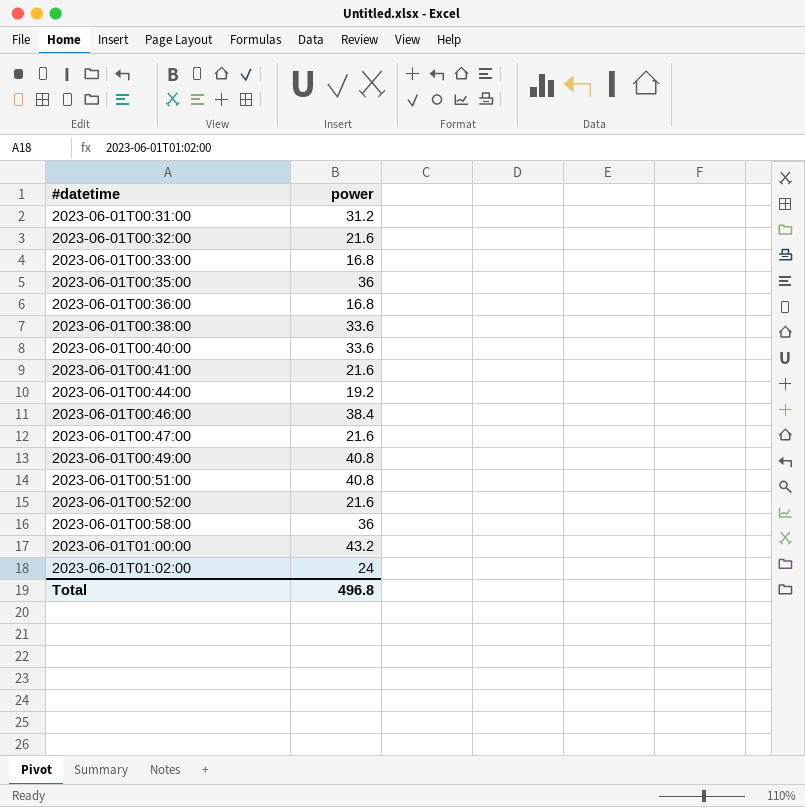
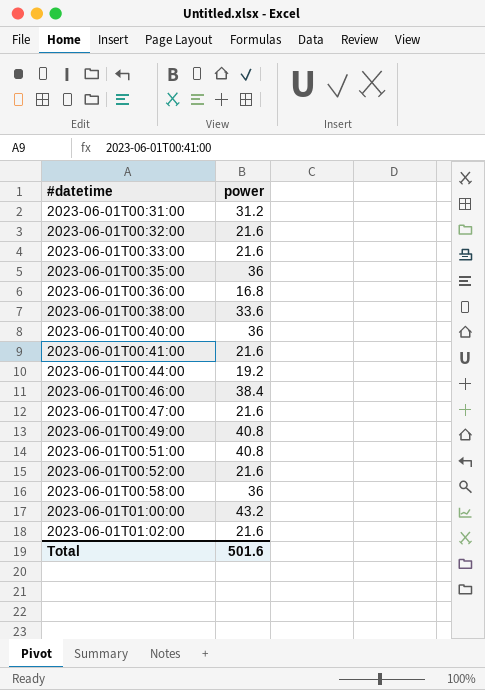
2023-06-01T00:33:00 | power: 16.8 -> 21.6
2023-06-01T00:40:00 | power: 33.6 -> 36
2023-06-01T01:02:00 | power: 24 -> 21.6
Total | power: 496.8 -> 501.6

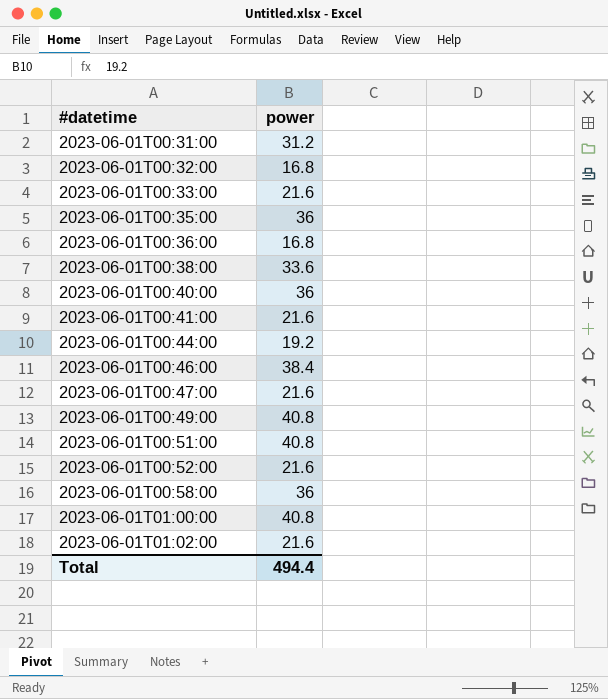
2023-06-01T00:32:00 | power: 21.6 -> 16.8
2023-06-01T01:00:00 | power: 43.2 -> 40.8
Total | power: 501.6 -> 494.4

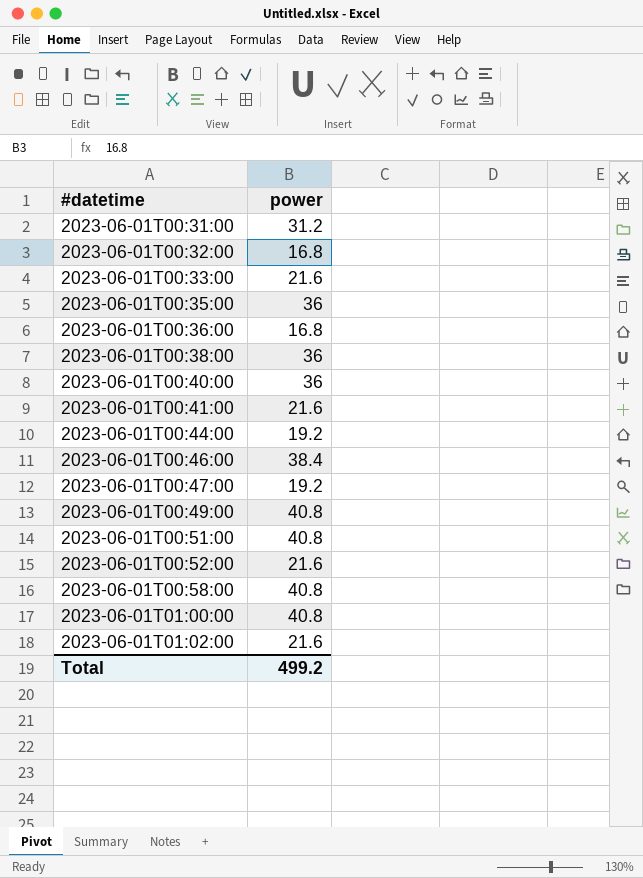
2023-06-01T00:38:00 | power: 33.6 -> 36
2023-06-01T00:47:00 | power: 21.6 -> 19.2
2023-06-01T00:58:00 | power: 36 -> 40.8
Total | power: 494.4 -> 499.2

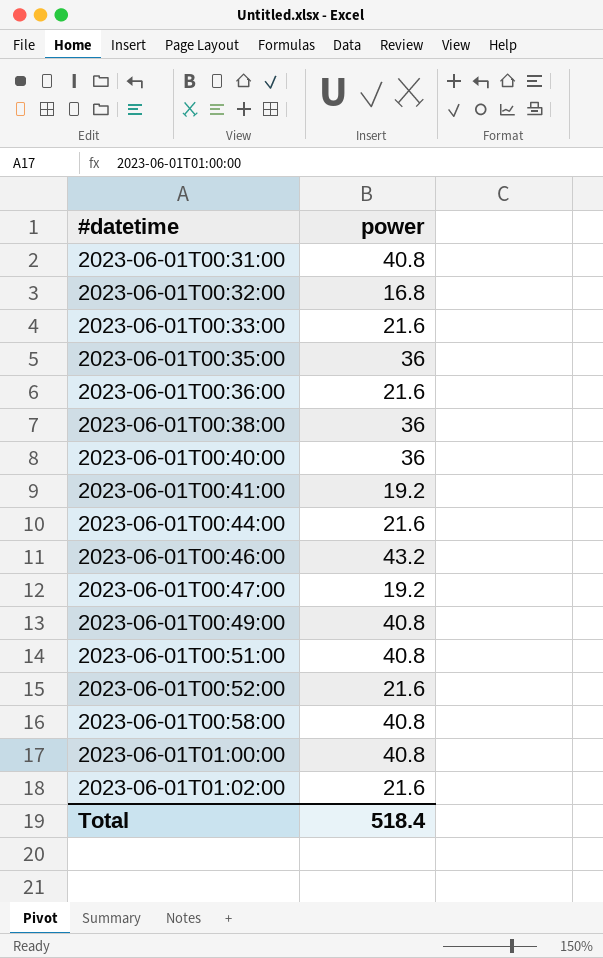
2023-06-01T00:31:00 | power: 31.2 -> 40.8
2023-06-01T00:36:00 | power: 16.8 -> 21.6
2023-06-01T00:41:00 | power: 21.6 -> 19.2
2023-06-01T00:44:00 | power: 19.2 -> 21.6
2023-06-01T00:46:00 | power: 38.4 -> 43.2
Total | power: 499.2 -> 518.4

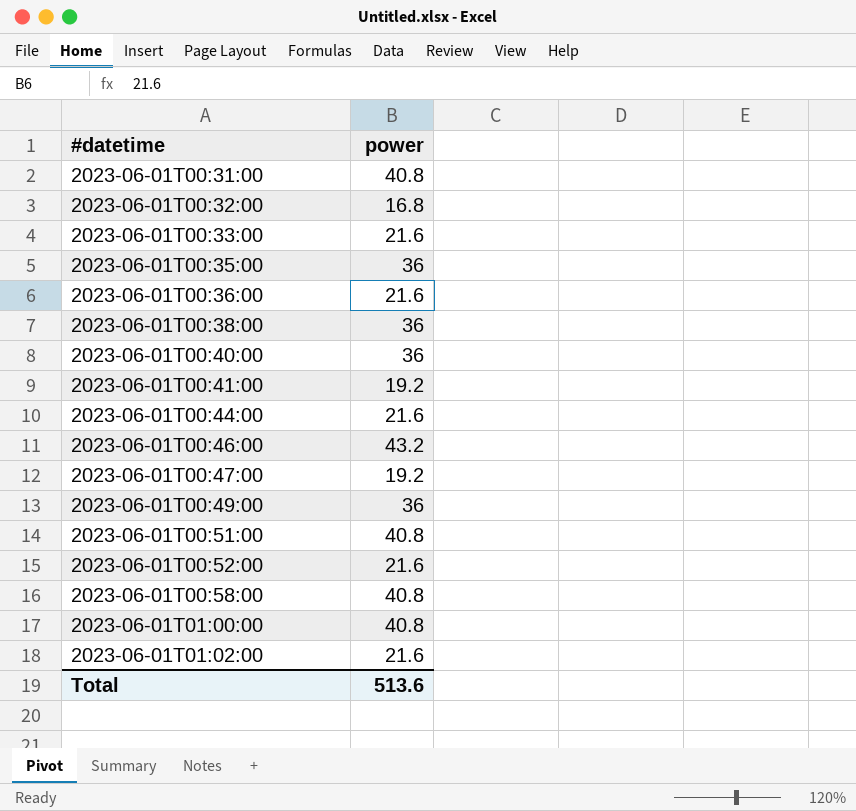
2023-06-01T00:49:00 | power: 40.8 -> 36
Total | power: 518.4 -> 513.6

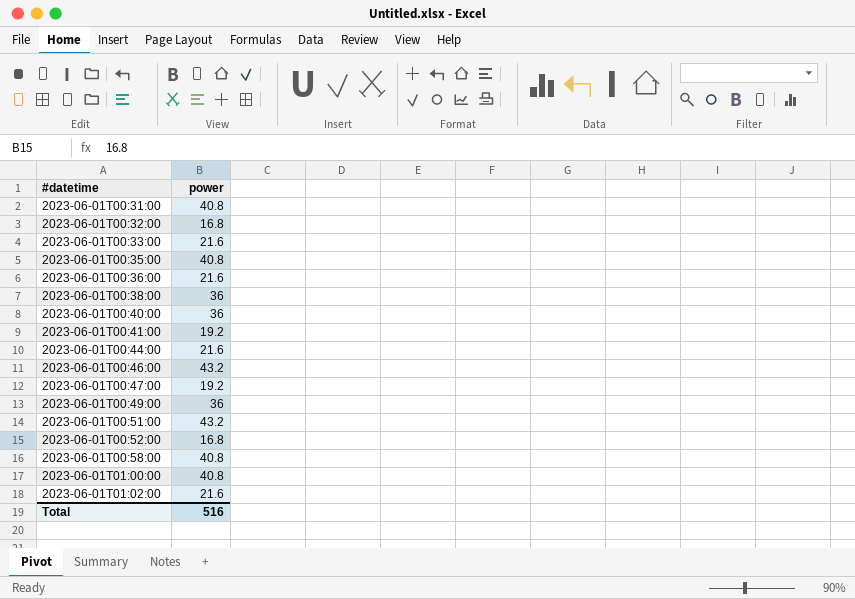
2023-06-01T00:35:00 | power: 36 -> 40.8
2023-06-01T00:51:00 | power: 40.8 -> 43.2
2023-06-01T00:52:00 | power: 21.6 -> 16.8
Total | power: 513.6 -> 516

